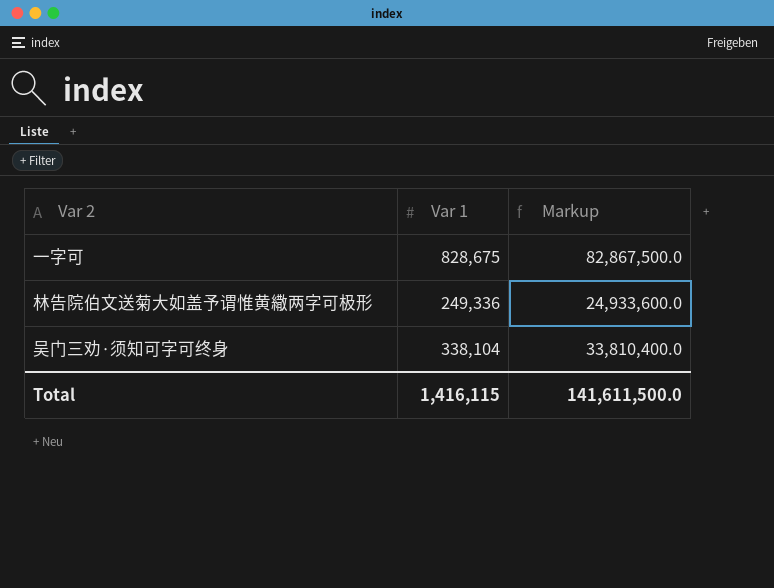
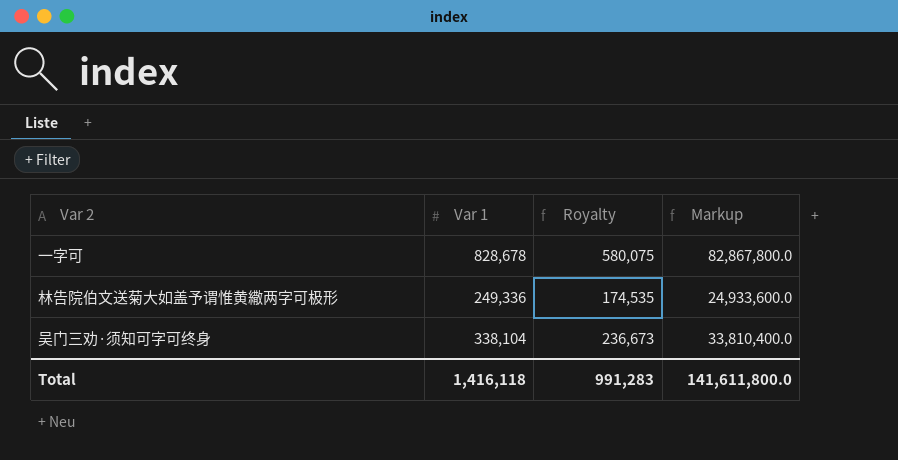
column Royalty | formula: none -> [Var 1] * 0.7
一字可 | Var 1: 828,675 -> 828,678
一字可 | Markup: 82,867,500.0 -> 82,867,800.0
Total | Var 1: 1,416,115 -> 1,416,118
Total | Markup: 141,611,500.0 -> 141,611,800.0

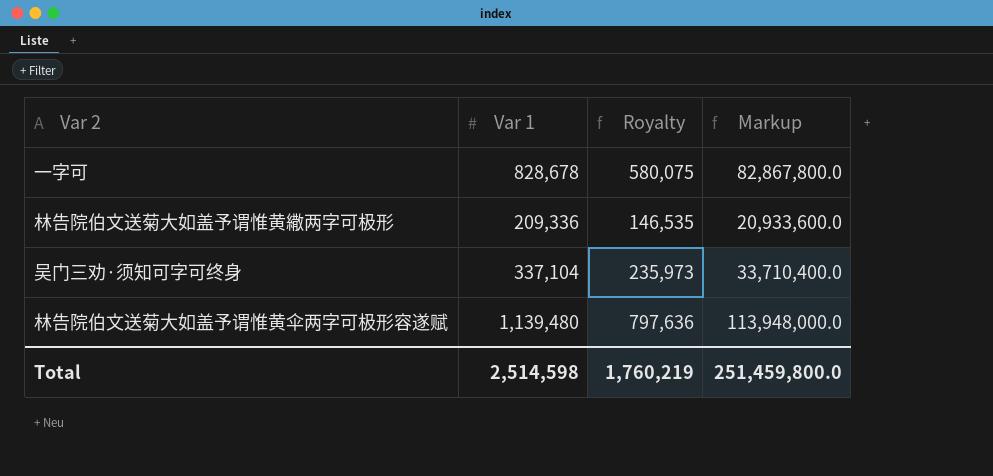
林告院伯文送菊大如盖予谓惟黄繖两字可极形 | Var 1: 249,336 -> 209,336
林告院伯文送菊大如盖予谓惟黄繖两字可极形 | Royalty: 174,535 -> 146,535
林告院伯文送菊大如盖予谓惟黄繖两字可极形 | Markup: 24,933,600.0 -> 20,933,600.0
吴门三劝·须知可字可终身 | Var 1: 338,104 -> 337,104
吴门三劝·须知可字可终身 | Royalty: 236,673 -> 235,973
吴门三劝·须知可字可终身 | Markup: 33,810,400.0 -> 33,710,400.0
row 林告院伯文送菊大如盖予谓惟黄伞两字可极形容遂赋: none -> 1,139,480 | 797,636 | 113,948,000.0
Total | Var 1: 1,416,118 -> 2,514,598
Total | Royalty: 991,283 -> 1,760,219
Total | Markup: 141,611,800.0 -> 251,459,800.0

